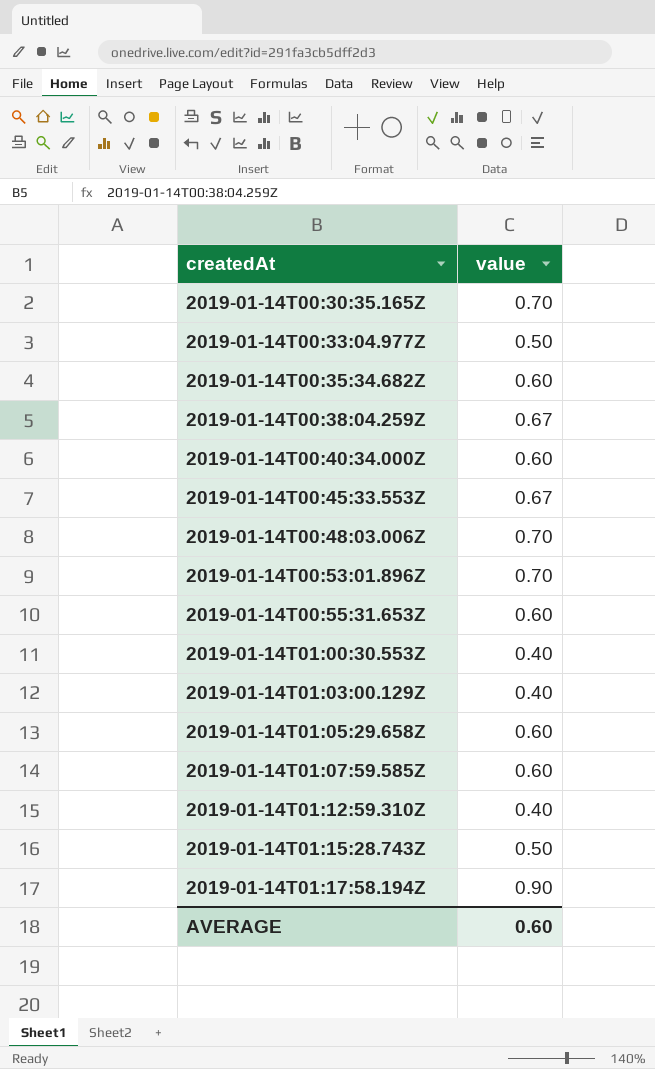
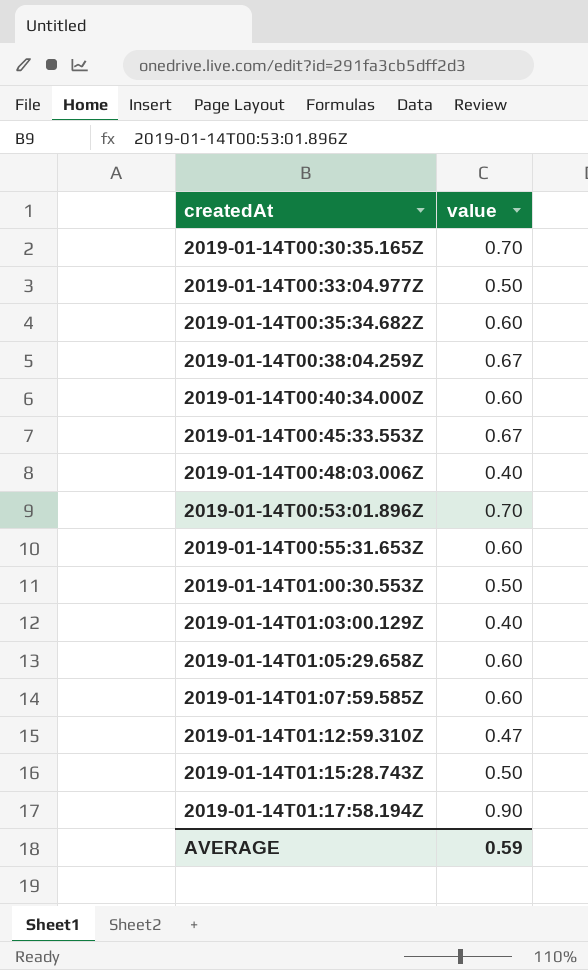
2019-01-14T00:48:03.006Z | value: 0.70 -> 0.40
2019-01-14T01:00:30.553Z | value: 0.40 -> 0.50
2019-01-14T01:12:59.310Z | value: 0.40 -> 0.47
AVERAGE | value: 0.60 -> 0.59

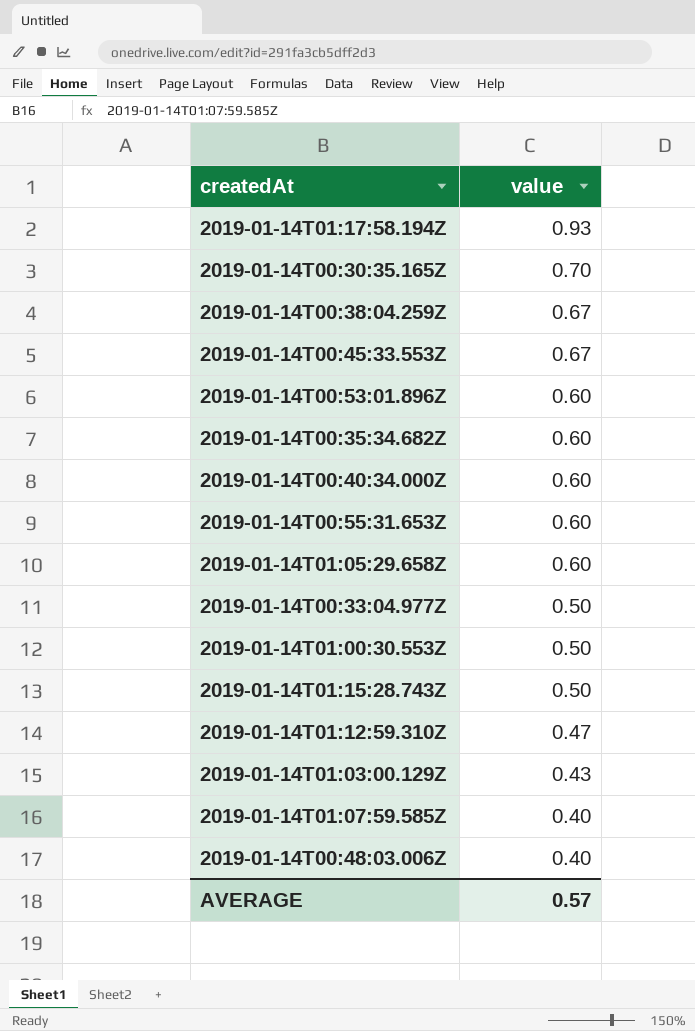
row order: createdAt ascending -> value descending
2019-01-14T01:17:58.194Z | value: 0.90 -> 0.93
2019-01-14T00:53:01.896Z | value: 0.70 -> 0.60
2019-01-14T01:03:00.129Z | value: 0.40 -> 0.43
2019-01-14T01:07:59.585Z | value: 0.60 -> 0.40
AVERAGE | value: 0.59 -> 0.57

